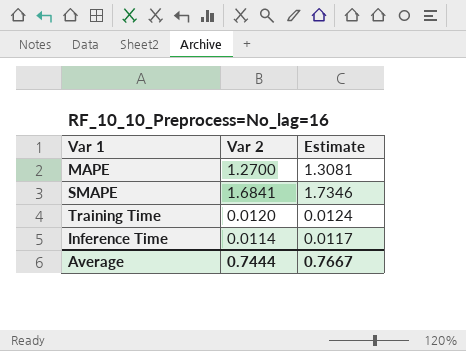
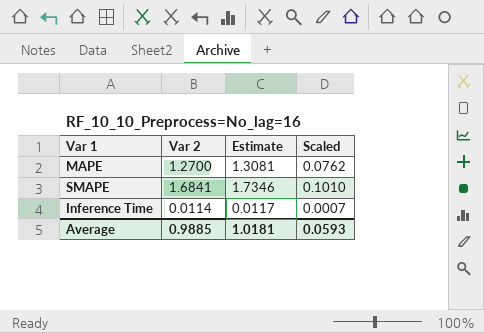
column Scaled | formula: none -> [Var 2] * 0.06
row Training Time: 0.0120 | 0.0124 -> none
Average | Var 2: 0.7444 -> 0.9885
Average | Estimate: 0.7667 -> 1.0181

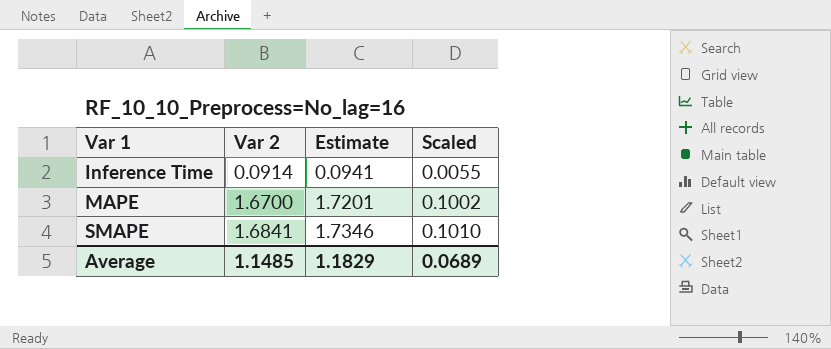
row order: none -> Var 1 ascending
Inference Time | Var 2: 0.0114 -> 0.0914
Inference Time | Estimate: 0.0117 -> 0.0941
Inference Time | Scaled: 0.0007 -> 0.0055
MAPE | Var 2: 1.2700 -> 1.6700
MAPE | Estimate: 1.3081 -> 1.7201
MAPE | Scaled: 0.0762 -> 0.1002
Average | Var 2: 0.9885 -> 1.1485
Average | Estimate: 1.0181 -> 1.1829
Average | Scaled: 0.0593 -> 0.0689

